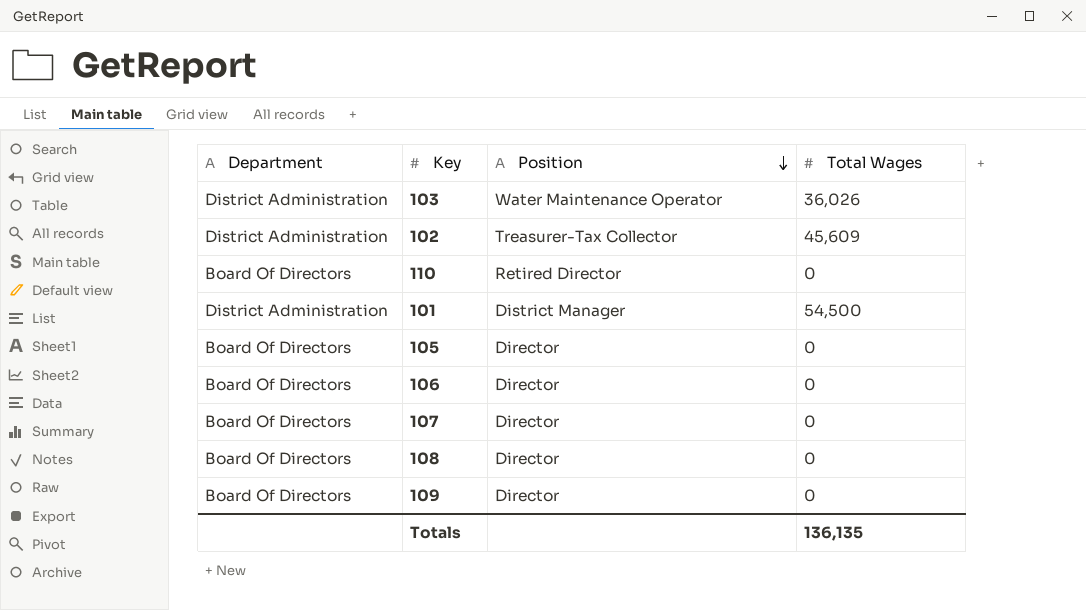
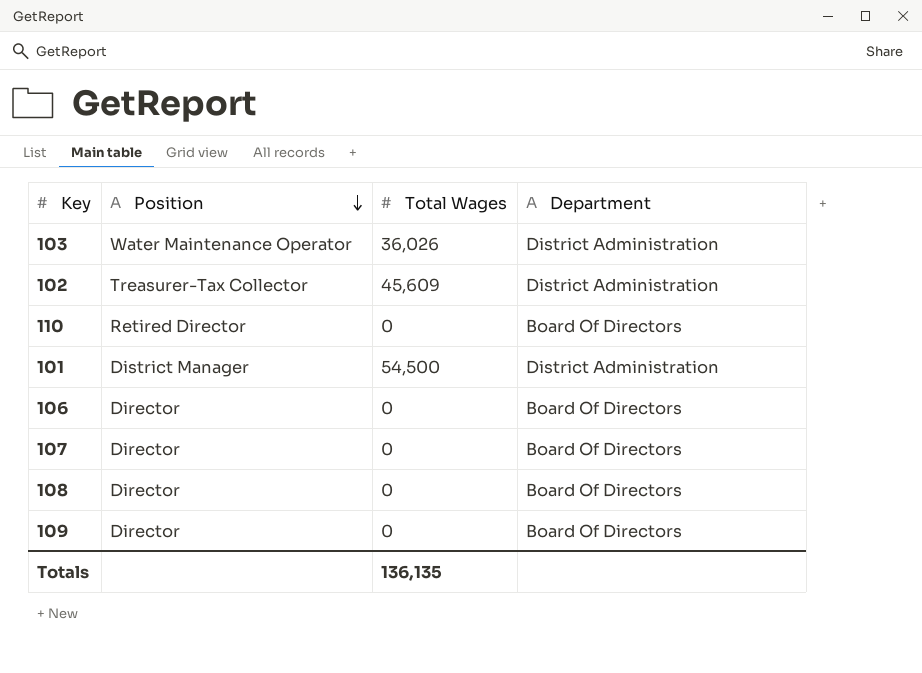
column Department | position: 1 -> 4
row 105: Board Of Directors | Director | 0 -> none

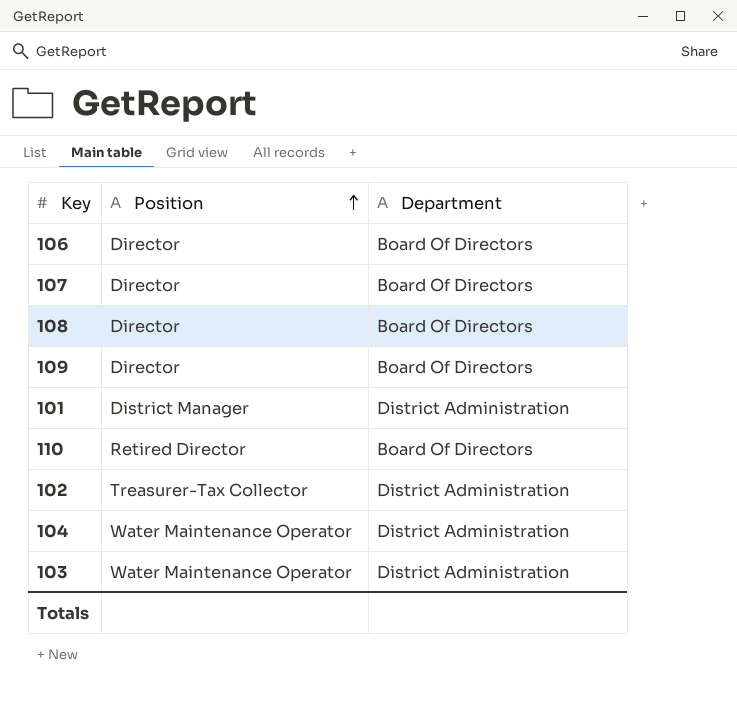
row order: Position descending -> Position ascending
column Total Wages | position: 3 -> none
row 104: none -> Water Maintenance Operator | District Administration

